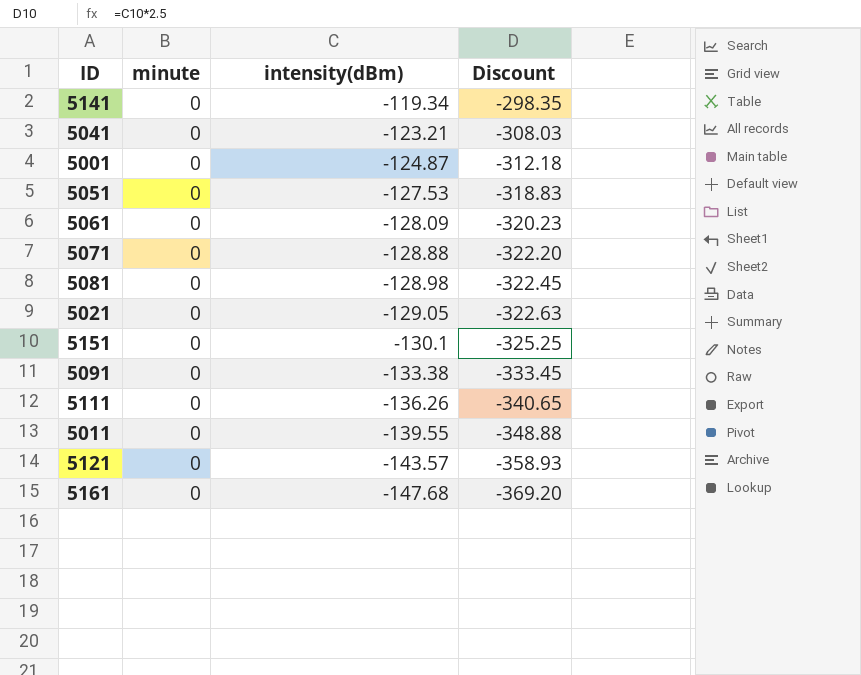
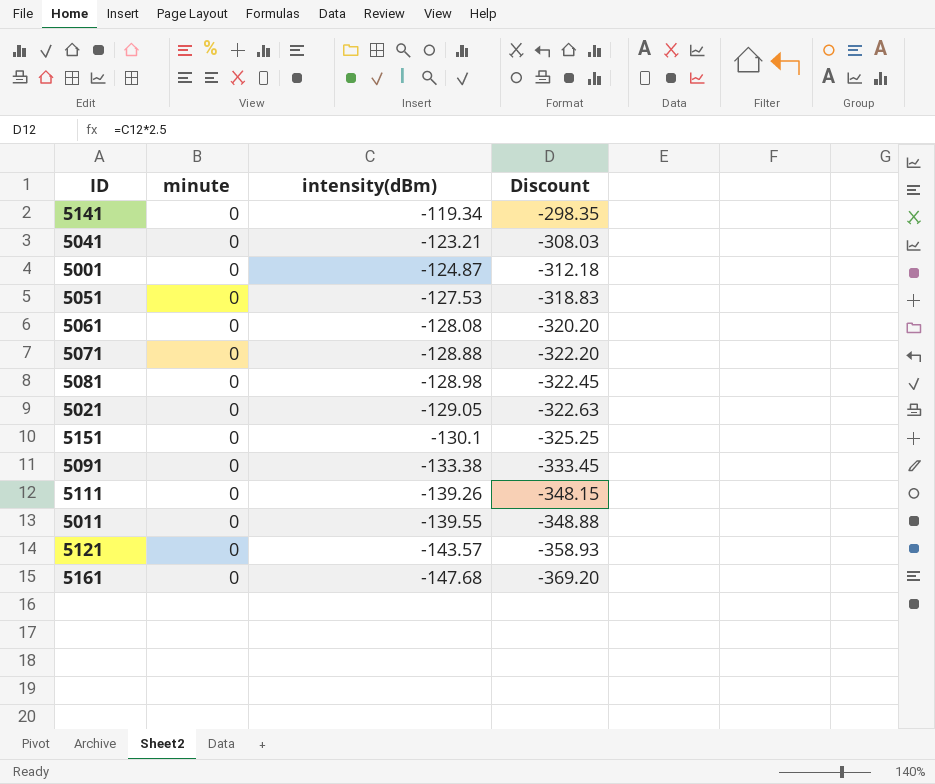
5061 | intensity(dBm): -128.09 -> -128.08
5061 | Discount: -320.23 -> -320.20
5111 | intensity(dBm): -136.26 -> -139.26
5111 | Discount: -340.65 -> -348.15

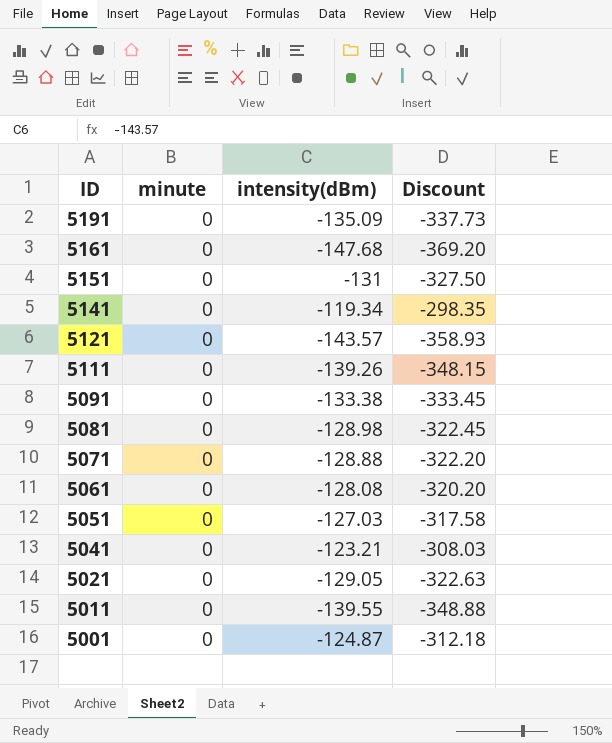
row order: intensity(dBm) descending -> ID descending
row 5191: none -> 0 | -135.09 | -337.73
5151 | intensity(dBm): -130.1 -> -131
5151 | Discount: -325.25 -> -327.50
5051 | intensity(dBm): -127.53 -> -127.03
5051 | Discount: -318.83 -> -317.58

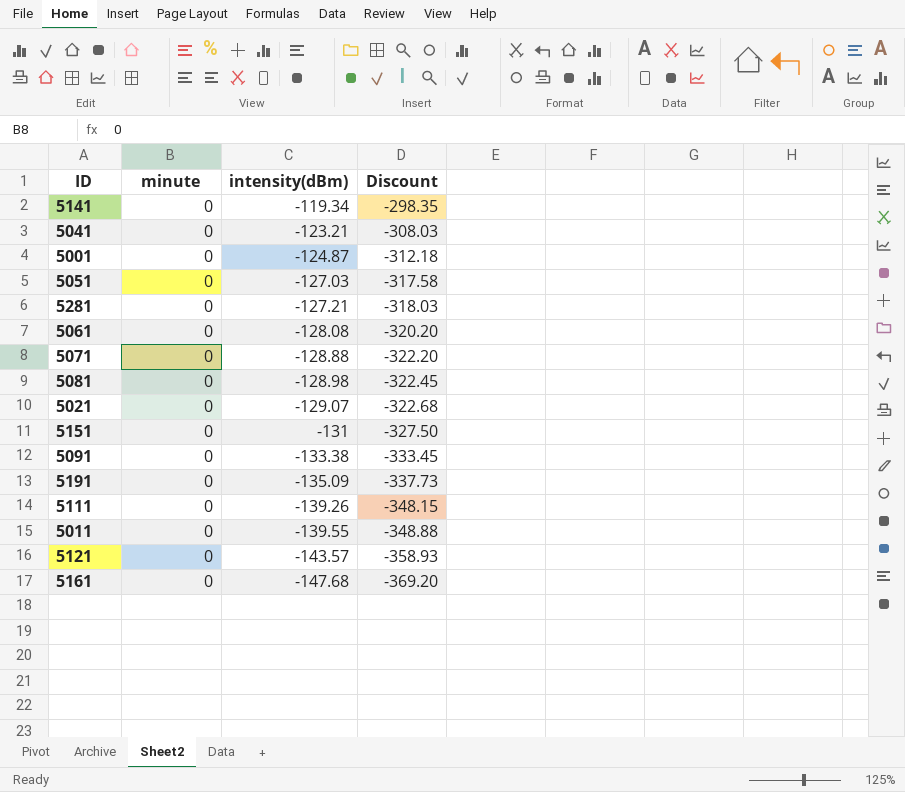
row order: ID descending -> intensity(dBm) descending
row 5281: none -> 0 | -127.21 | -318.03
5021 | intensity(dBm): -129.05 -> -129.07
5021 | Discount: -322.63 -> -322.68

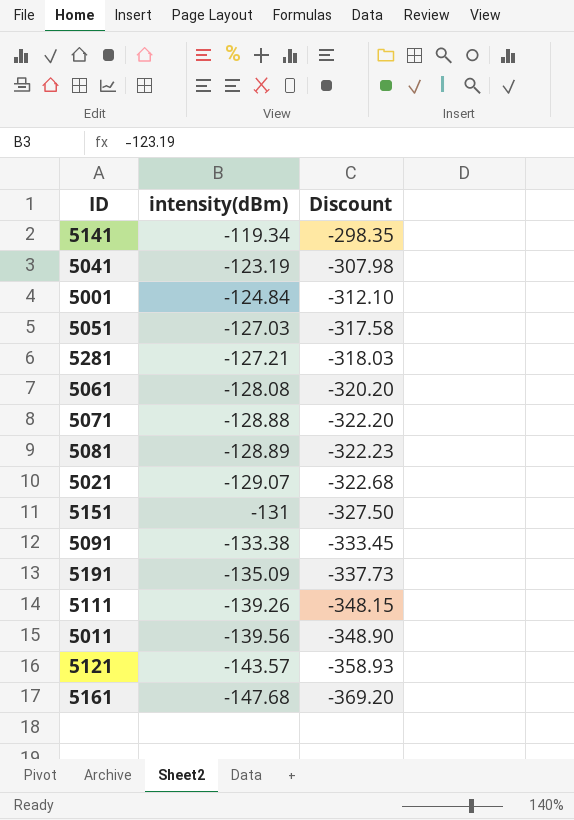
column minute | position: 2 -> none
5041 | intensity(dBm): -123.21 -> -123.19
5041 | Discount: -308.03 -> -307.98
5001 | intensity(dBm): -124.87 -> -124.84
5001 | Discount: -312.18 -> -312.10
5081 | intensity(dBm): -128.98 -> -128.89
5081 | Discount: -322.45 -> -322.23
5011 | intensity(dBm): -139.55 -> -139.56
5011 | Discount: -348.88 -> -348.90

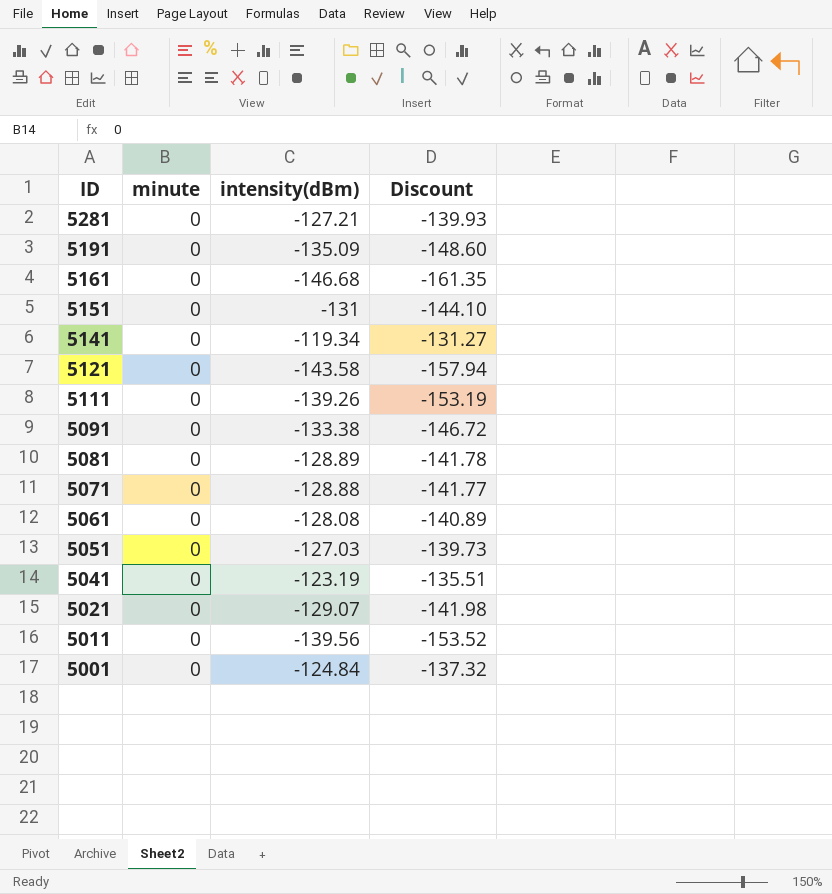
row order: intensity(dBm) descending -> ID descending
column minute | position: none -> 2
column Discount | formula: [intensity(dBm)] * 2.5 -> [intensity(dBm)] * 1.1
5161 | intensity(dBm): -147.68 -> -146.68
5121 | intensity(dBm): -143.57 -> -143.58

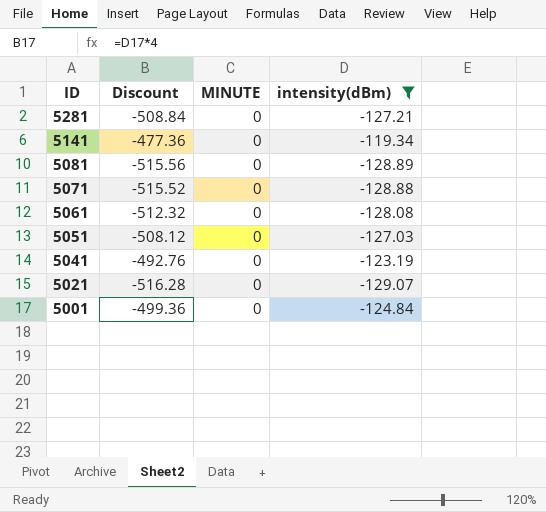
filter: none -> intensity(dBm) >= -129.07
column Discount | formula: [intensity(dBm)] * 1.1 -> [intensity(dBm)] * 4
column Discount | position: 4 -> 2
column name: minute -> MINUTE

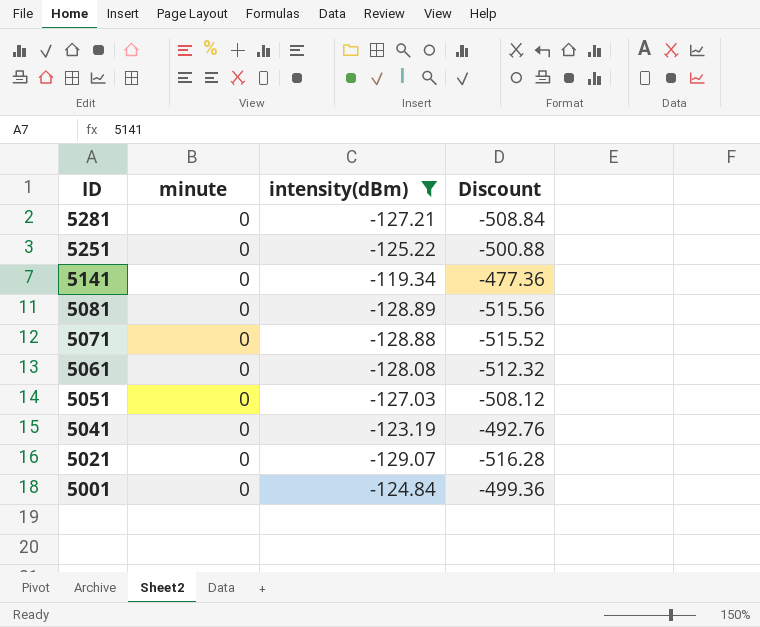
column name: MINUTE -> minute
column Discount | position: 2 -> 4
row 5251: none -> 0 | -125.22 | -500.88

